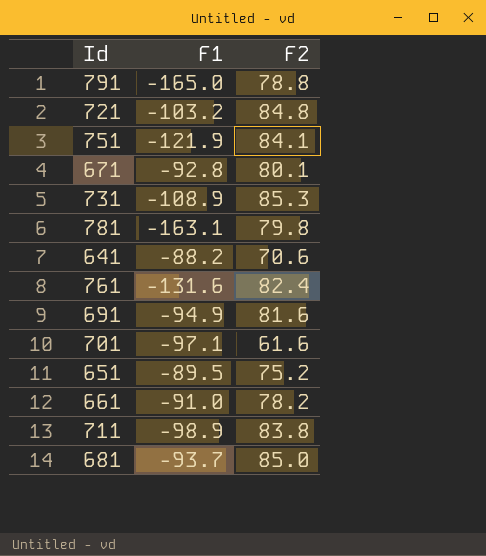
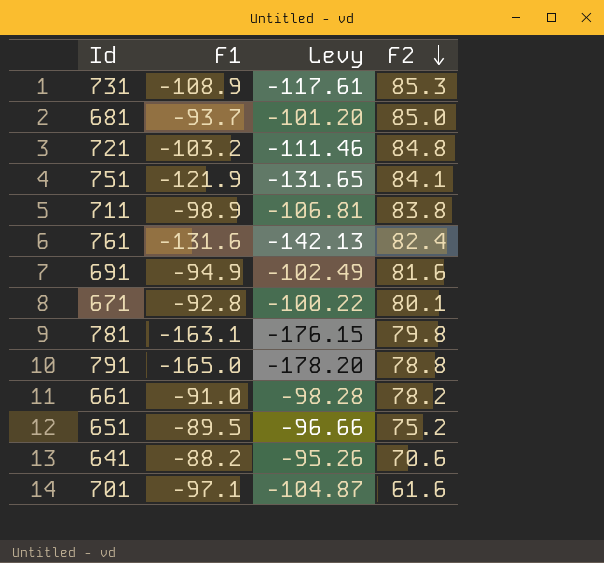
row order: none -> F2 descending
column Levy | formula: none -> [F1] * 1.08

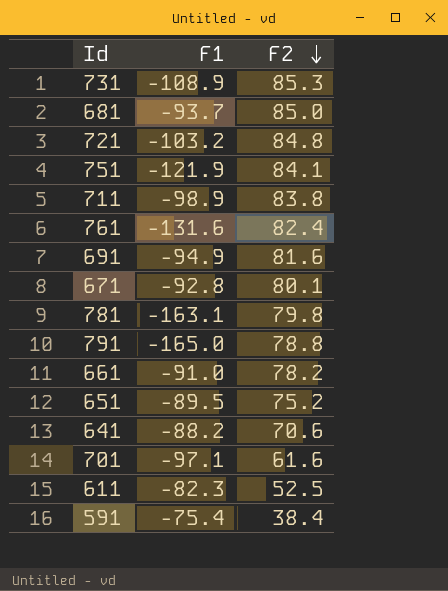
column Levy | formula: [F1] * 1.08 -> none
row 611: none -> -82.3 | 52.5
row 591: none -> -75.4 | 38.4

